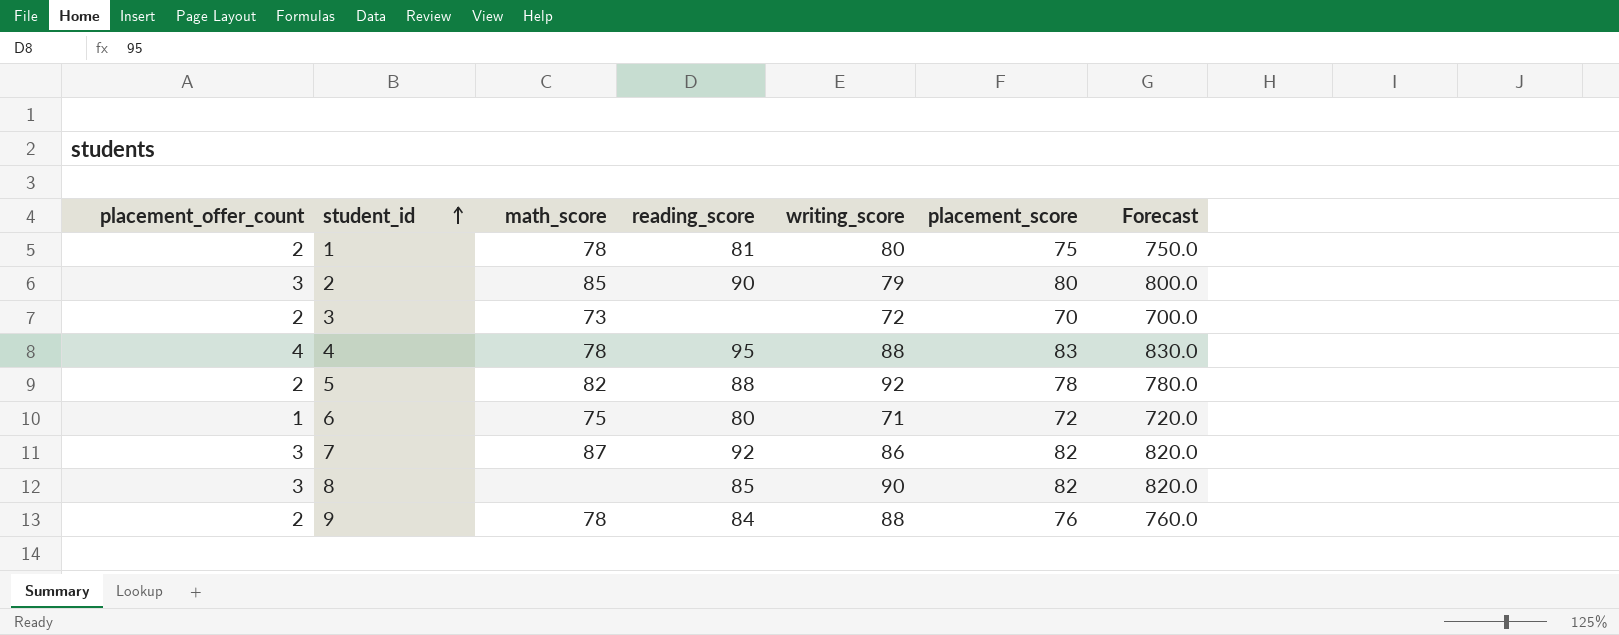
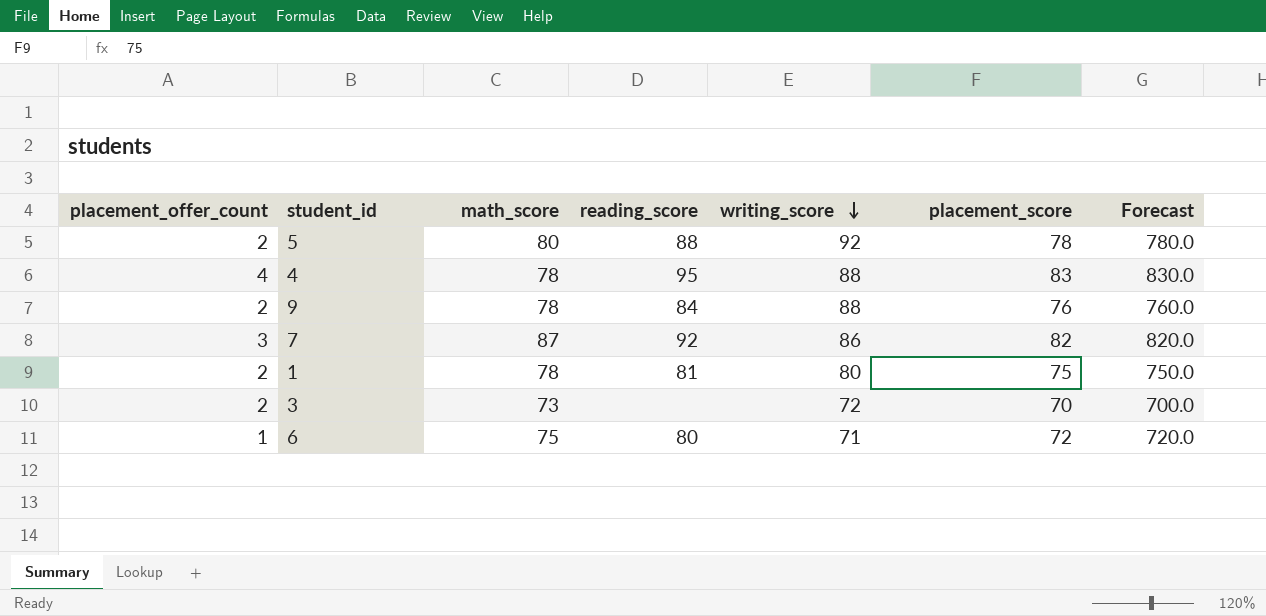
row order: student_id ascending -> writing_score descending
row 2: 3 | 85 | 90 | 79 | 80 | 800.0 -> none
row 8: 3 | none | 85 | 90 | 82 | 820.0 -> none
5 | math_score: 82 -> 80

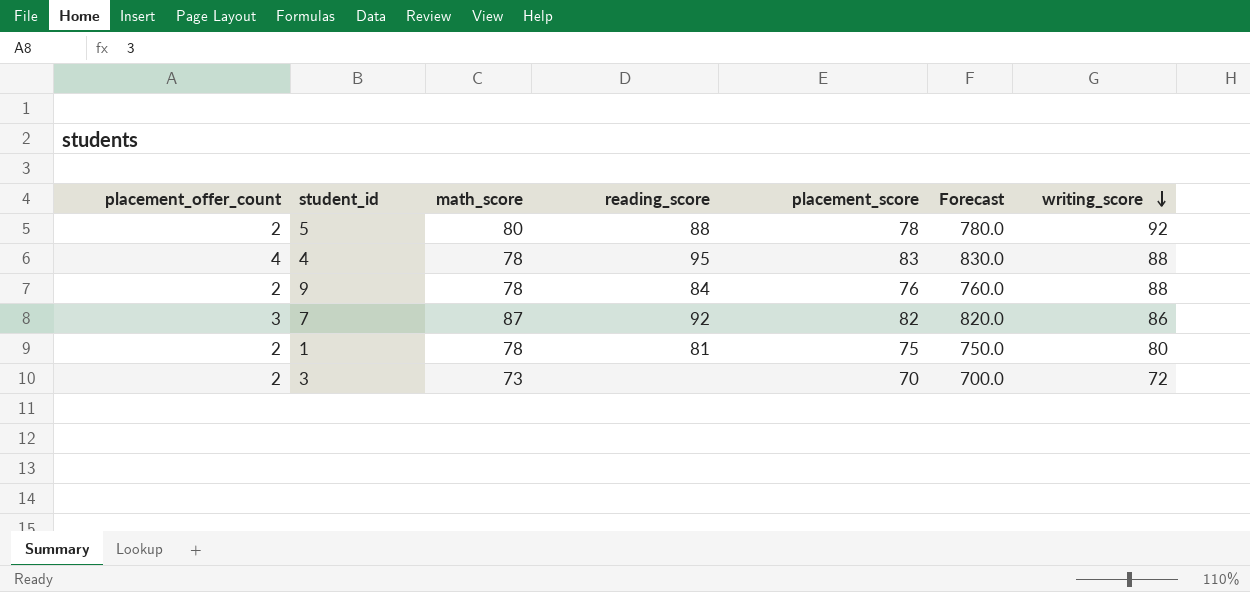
column writing_score | position: 5 -> 7
row 6: 1 | 75 | 80 | 71 | 72 | 720.0 -> none

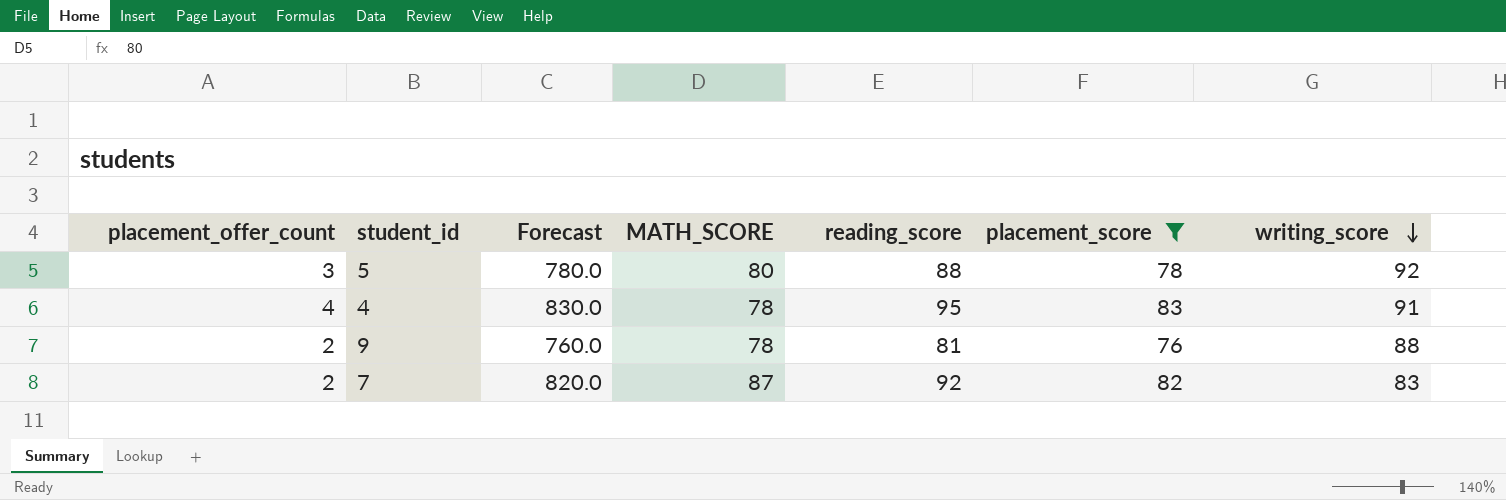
filter: none -> placement_score >= 76
column Forecast | position: 6 -> 3
column name: math_score -> MATH_SCORE
5 | placement_offer_count: 2 -> 3
4 | writing_score: 88 -> 91
9 | reading_score: 84 -> 81
7 | placement_offer_count: 3 -> 2
7 | writing_score: 86 -> 83

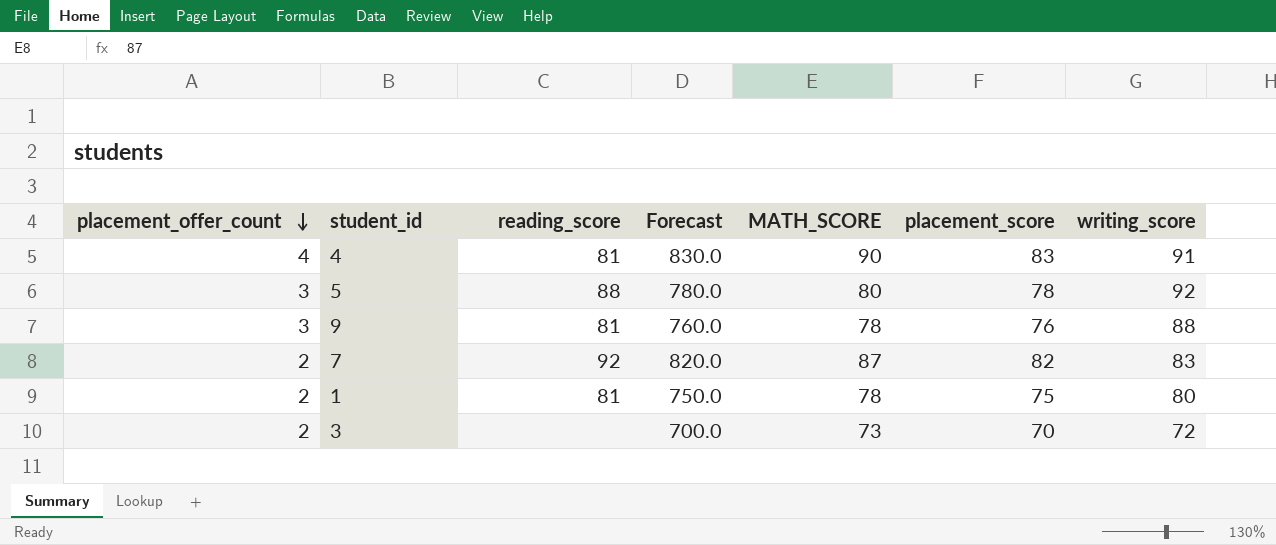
filter: placement_score >= 76 -> none
row order: writing_score descending -> placement_offer_count descending
column reading_score | position: 5 -> 3
4 | reading_score: 95 -> 81
4 | MATH_SCORE: 78 -> 90
9 | placement_offer_count: 2 -> 3

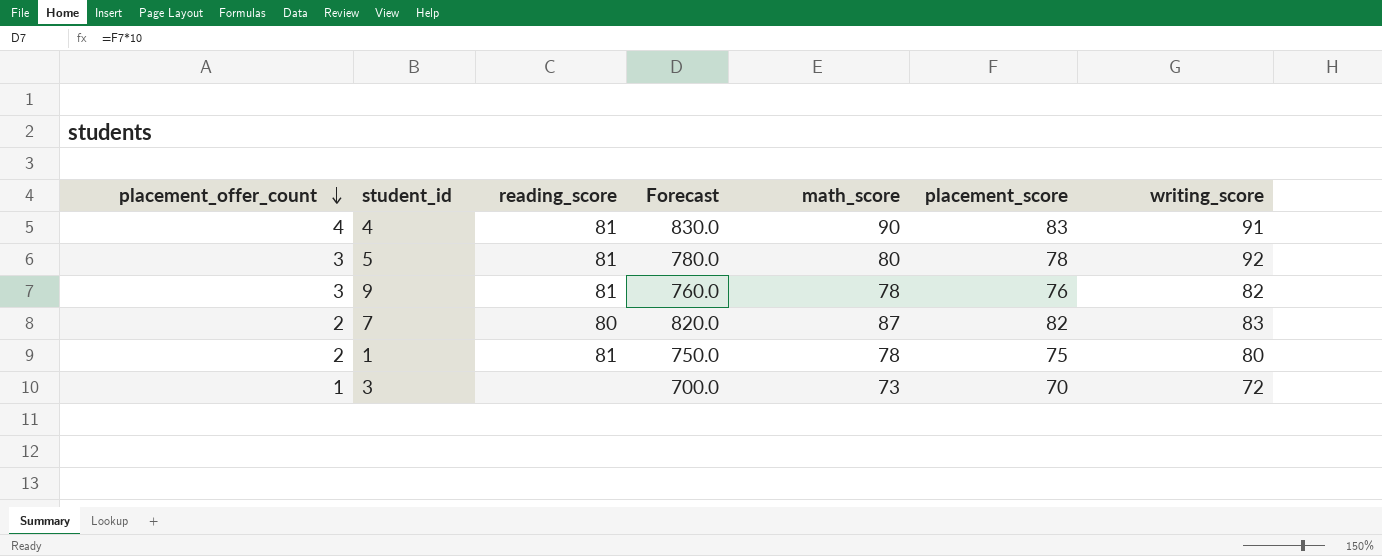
column name: MATH_SCORE -> math_score
5 | reading_score: 88 -> 81
9 | writing_score: 88 -> 82
7 | reading_score: 92 -> 80
3 | placement_offer_count: 2 -> 1

